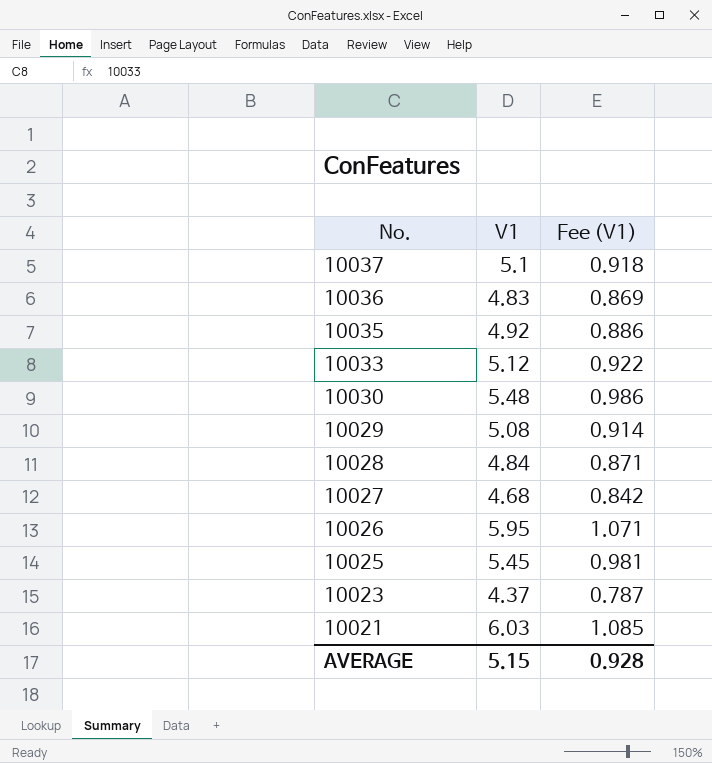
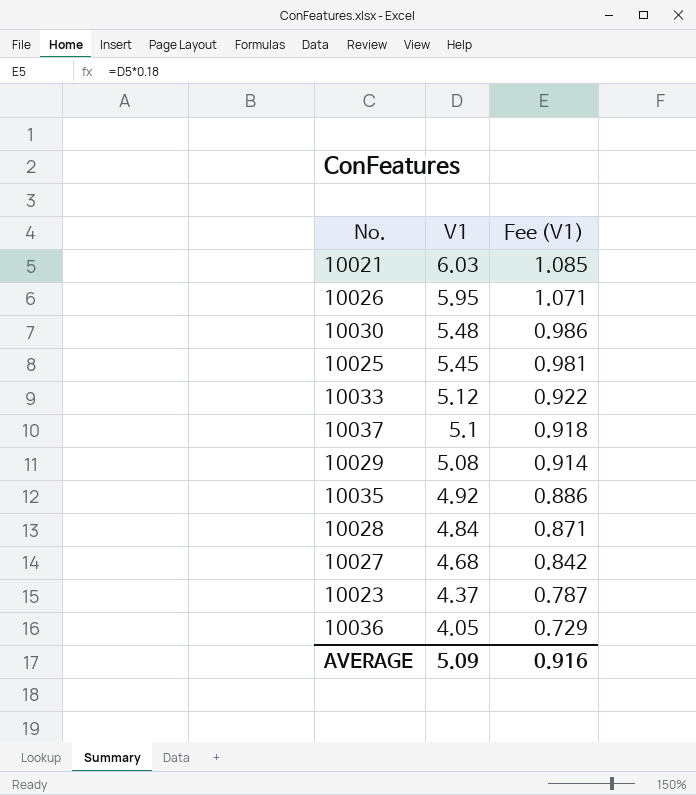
row order: No. descending -> V1 descending
10036 | V1: 4.83 -> 4.05
10036 | Fee (V1): 0.869 -> 0.729
AVERAGE | V1: 5.15 -> 5.09
AVERAGE | Fee (V1): 0.928 -> 0.916

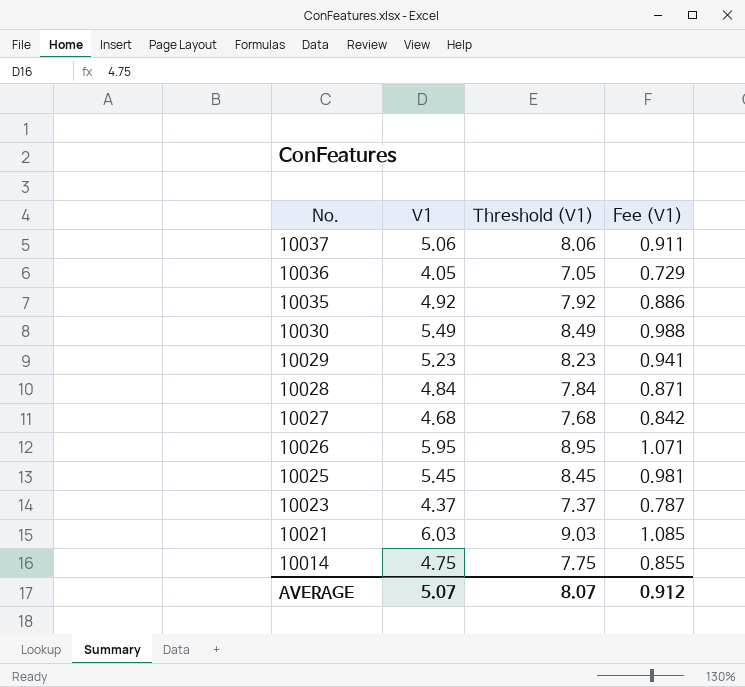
row order: V1 descending -> No. descending
column Threshold (V1) | formula: none -> [V1] + 3
row 10033: 5.12 | 0.922 -> none
10037 | V1: 5.1 -> 5.06
10037 | Fee (V1): 0.918 -> 0.911
10030 | V1: 5.48 -> 5.49
10030 | Fee (V1): 0.986 -> 0.988
10029 | V1: 5.08 -> 5.23
10029 | Fee (V1): 0.914 -> 0.941
row 10014: none -> 4.75 | 7.75 | 0.855
AVERAGE | V1: 5.09 -> 5.07
AVERAGE | Fee (V1): 0.916 -> 0.912

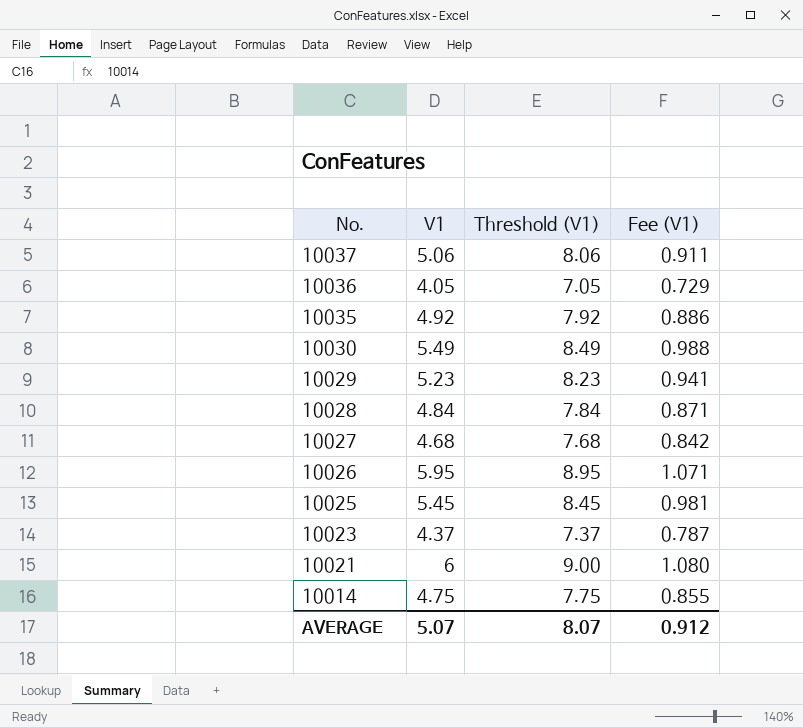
10021 | V1: 6.03 -> 6
10021 | Threshold (V1): 9.03 -> 9.00
10021 | Fee (V1): 1.085 -> 1.080

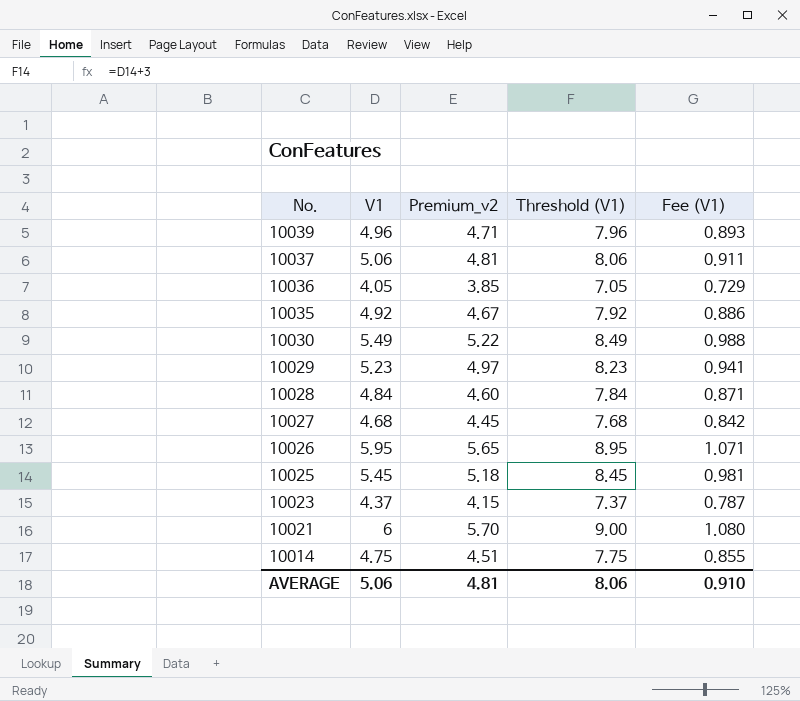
column Premium_v2 | formula: none -> [V1] * 0.95
row 10039: none -> 4.96 | 4.71 | 7.96 | 0.893
AVERAGE | V1: 5.07 -> 5.06
AVERAGE | Threshold (V1): 8.07 -> 8.06
AVERAGE | Fee (V1): 0.912 -> 0.910

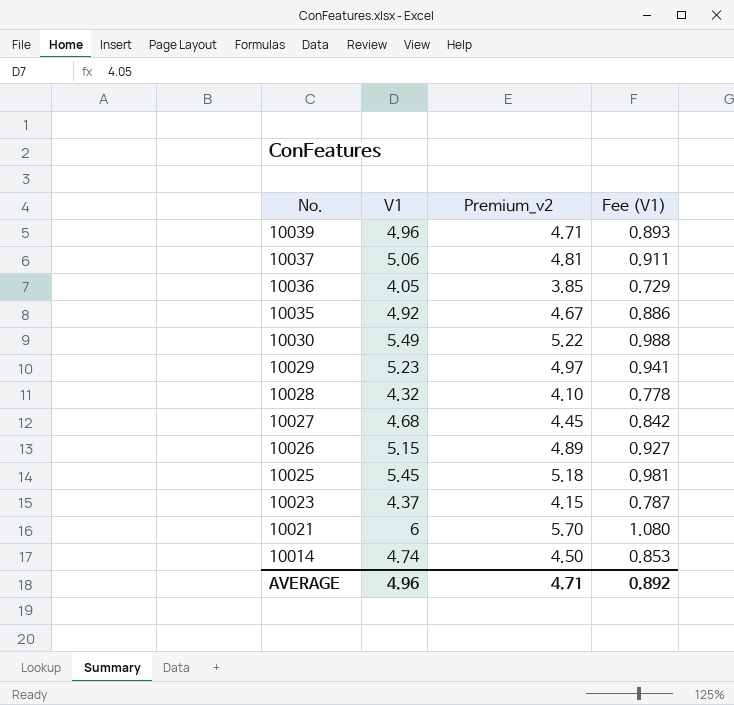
column Threshold (V1) | formula: [V1] + 3 -> none
10028 | V1: 4.84 -> 4.32
10028 | Premium_v2: 4.60 -> 4.10
10028 | Fee (V1): 0.871 -> 0.778
10026 | V1: 5.95 -> 5.15
10026 | Premium_v2: 5.65 -> 4.89
10026 | Fee (V1): 1.071 -> 0.927
10014 | V1: 4.75 -> 4.74
10014 | Premium_v2: 4.51 -> 4.50
10014 | Fee (V1): 0.855 -> 0.853
AVERAGE | V1: 5.06 -> 4.96
AVERAGE | Premium_v2: 4.81 -> 4.71
AVERAGE | Fee (V1): 0.910 -> 0.892

